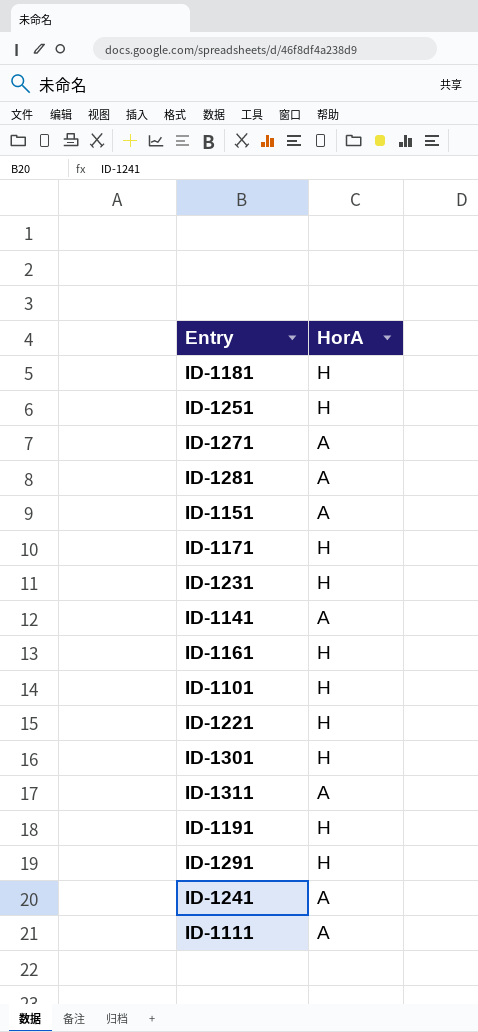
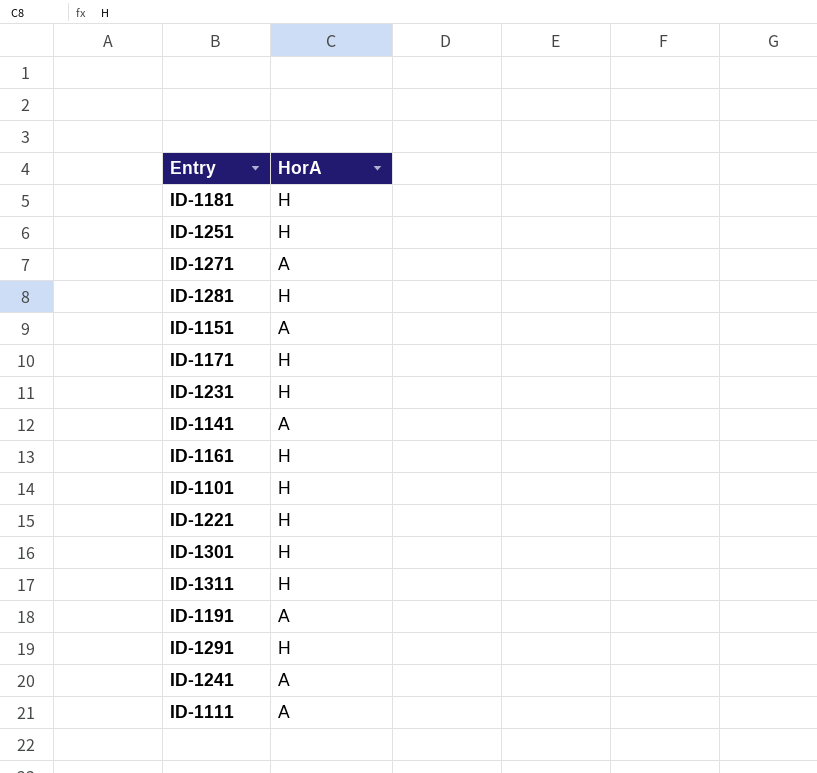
ID-1281 | HorA: A -> H
ID-1311 | HorA: A -> H
ID-1191 | HorA: H -> A

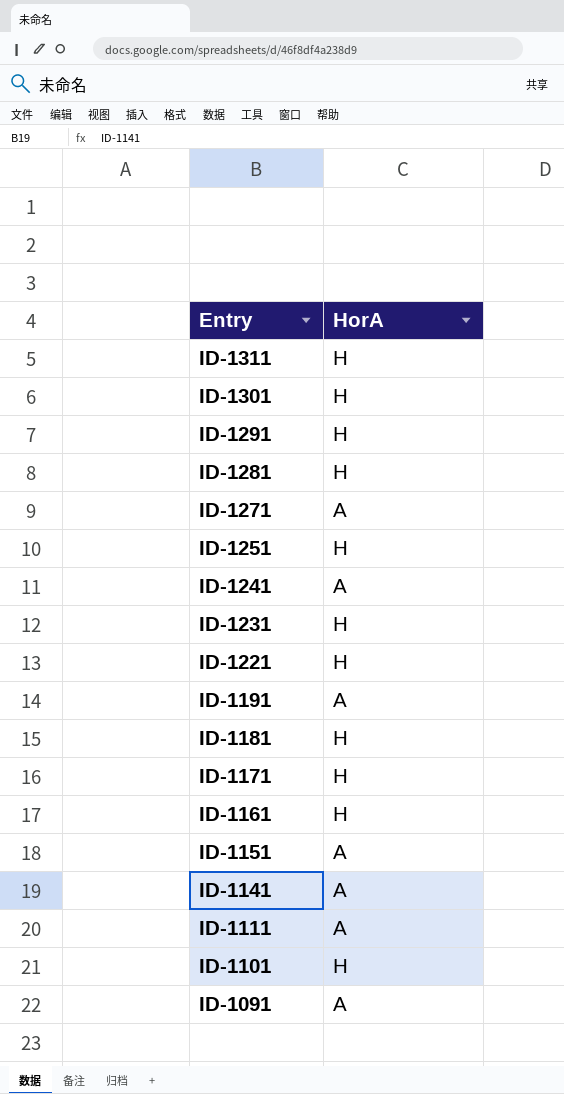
row order: none -> Entry descending
row ID-1091: none -> A

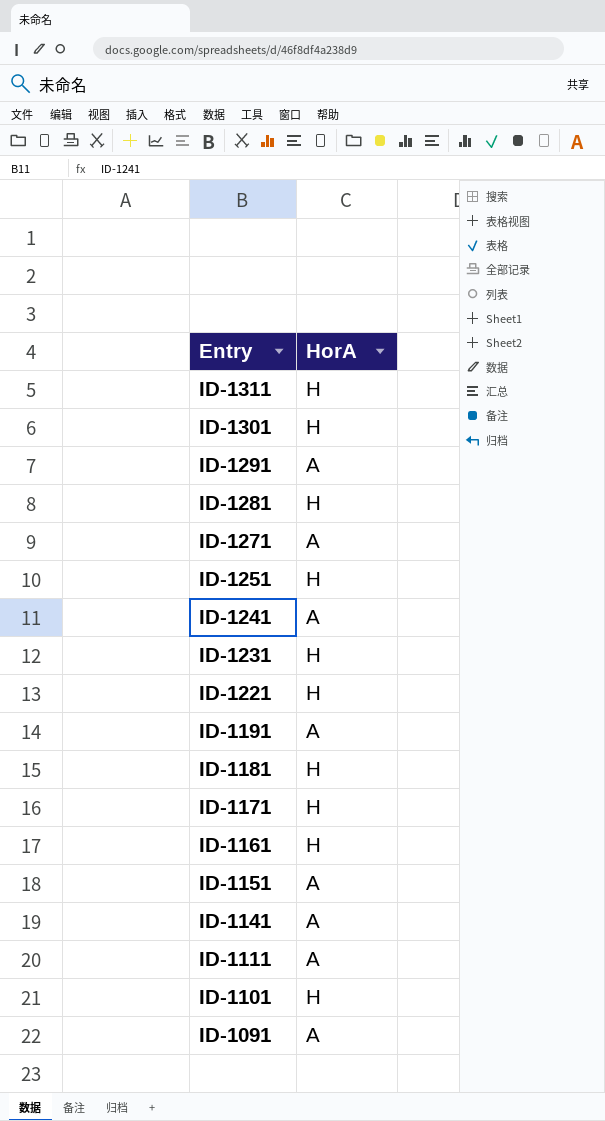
ID-1291 | HorA: H -> A

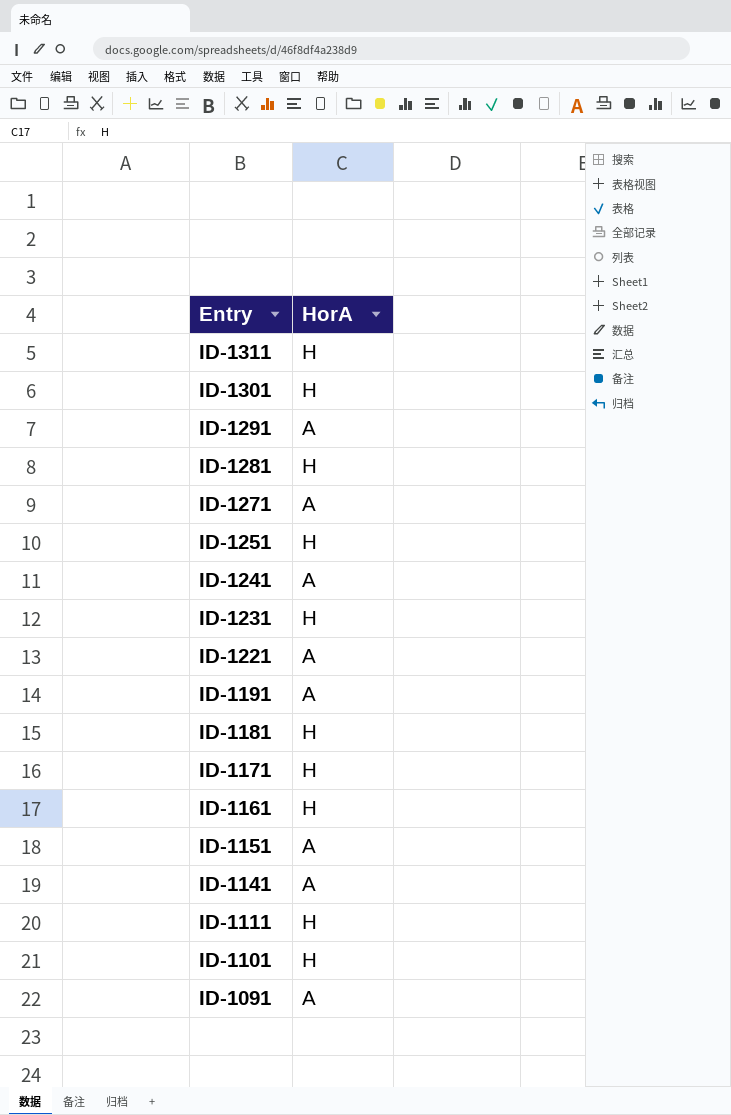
ID-1221 | HorA: H -> A
ID-1111 | HorA: A -> H

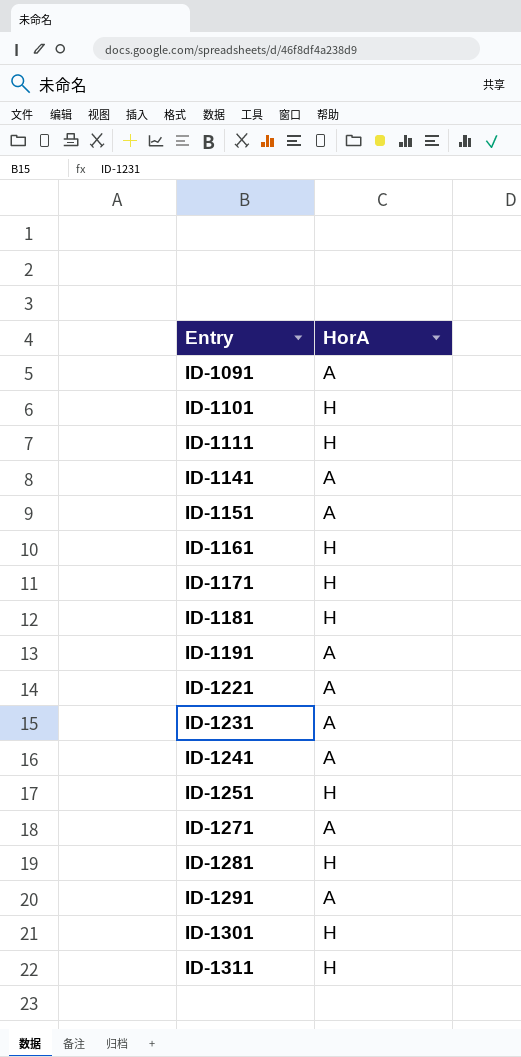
row order: Entry descending -> Entry ascending
ID-1231 | HorA: H -> A

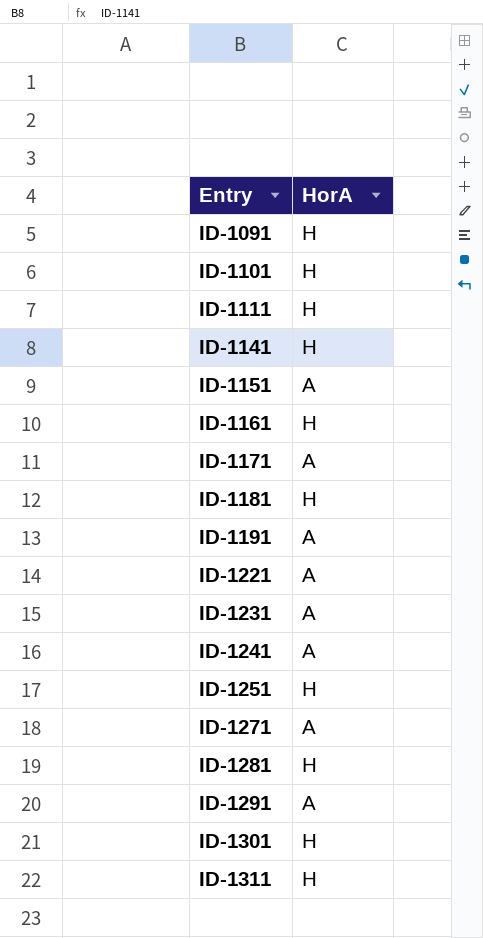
ID-1091 | HorA: A -> H
ID-1141 | HorA: A -> H
ID-1171 | HorA: H -> A

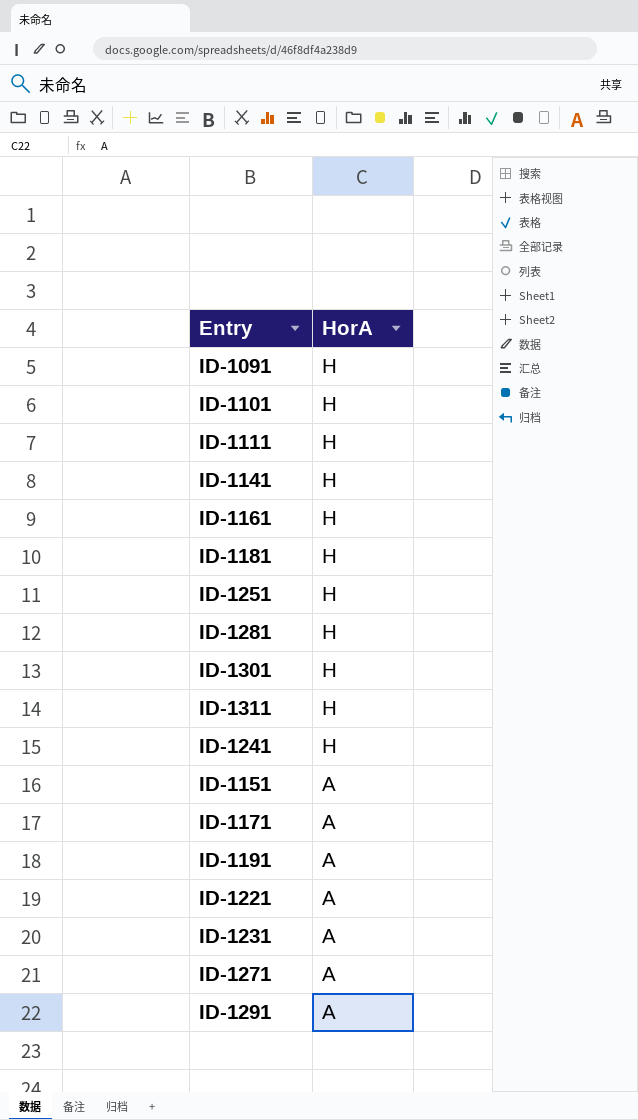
row order: Entry ascending -> HorA descending
ID-1241 | HorA: A -> H

